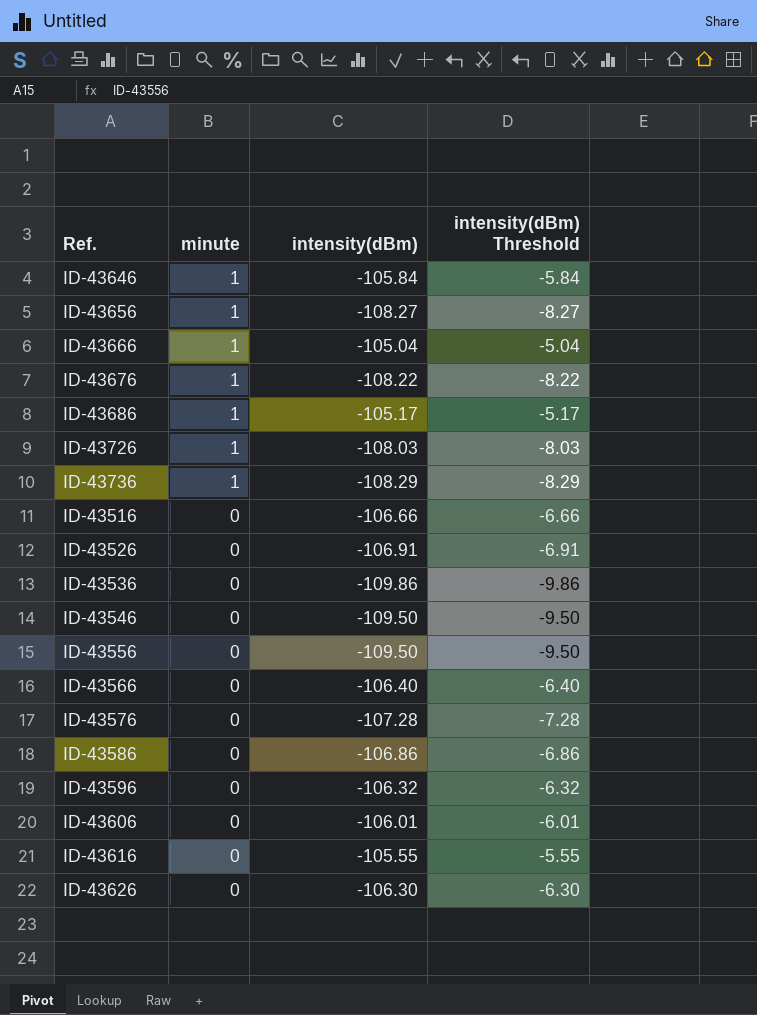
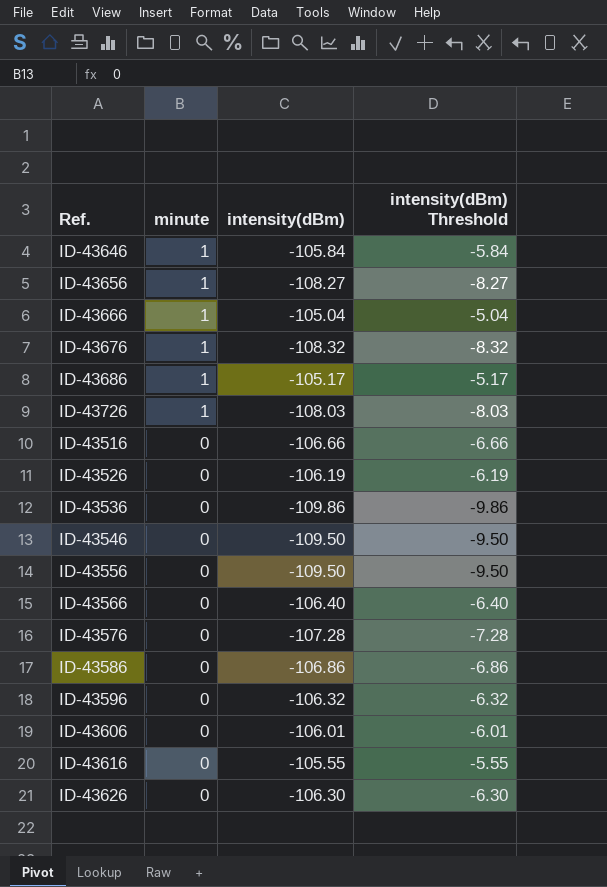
row ID-43736: 1 | -108.29 | -8.29 -> none
ID-43676 | intensity(dBm): -108.22 -> -108.32
ID-43676 | intensity(dBm) Threshold: -8.22 -> -8.32
ID-43526 | intensity(dBm): -106.91 -> -106.19
ID-43526 | intensity(dBm) Threshold: -6.91 -> -6.19

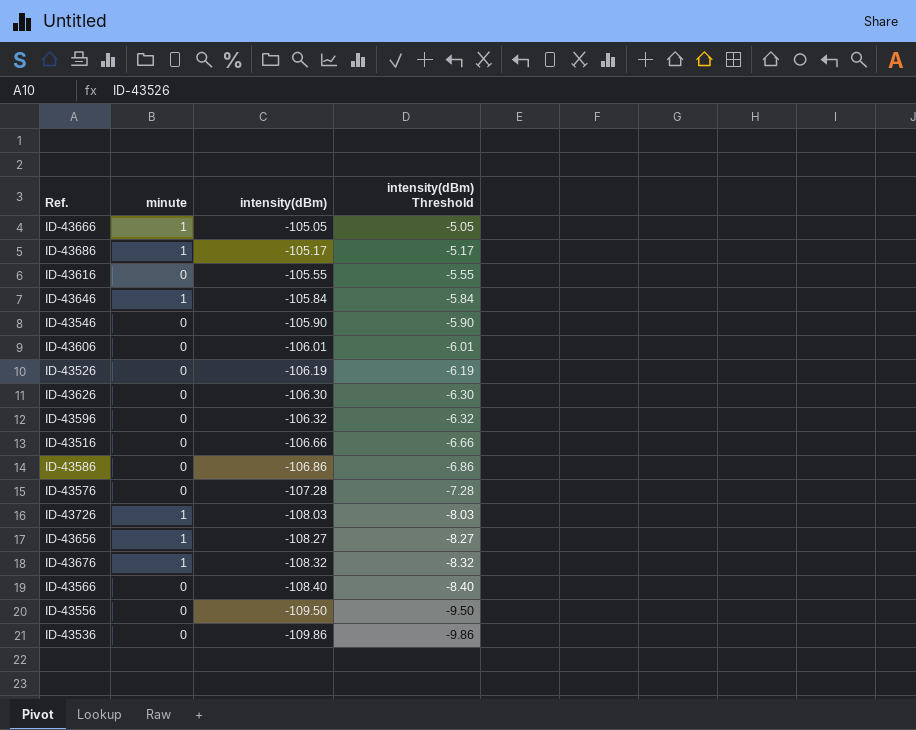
row order: minute descending -> intensity(dBm) descending
ID-43666 | intensity(dBm): -105.04 -> -105.05
ID-43666 | intensity(dBm) Threshold: -5.04 -> -5.05
ID-43546 | intensity(dBm): -109.50 -> -105.90
ID-43546 | intensity(dBm) Threshold: -9.50 -> -5.90
ID-43566 | intensity(dBm): -106.40 -> -108.40
ID-43566 | intensity(dBm) Threshold: -6.40 -> -8.40

